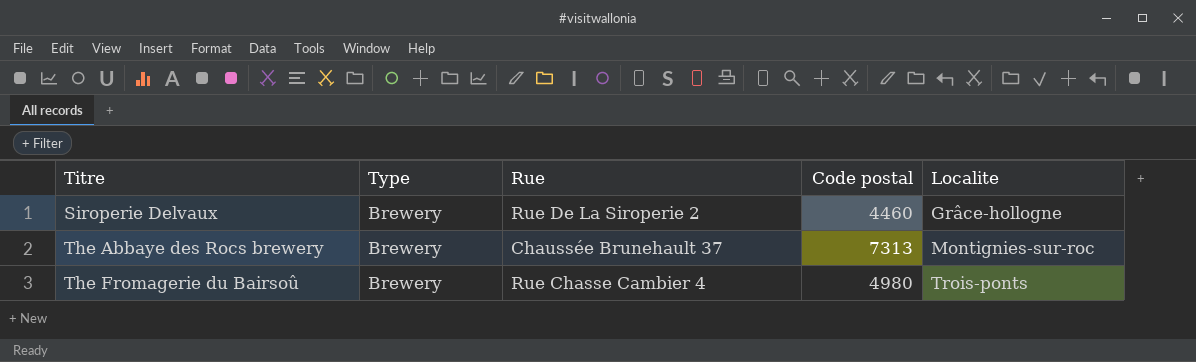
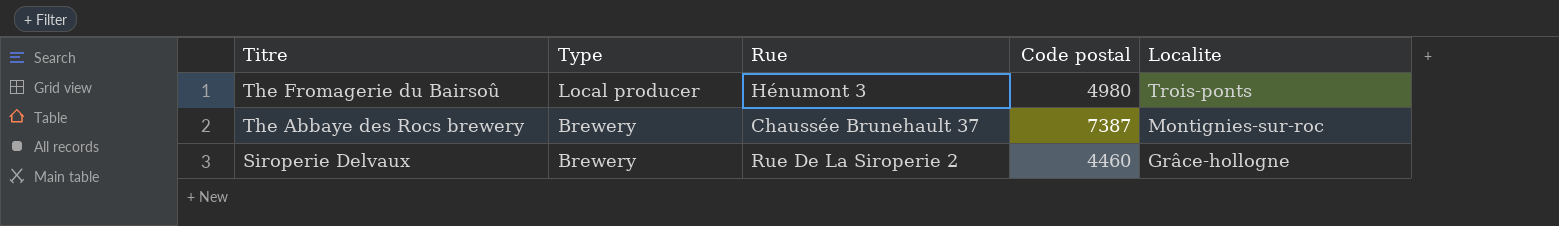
row order: Titre ascending -> Titre descending
The Fromagerie du Bairsoû | Type: Brewery -> Local producer
The Fromagerie du Bairsoû | Rue: Rue Chasse Cambier 4 -> Hénumont 3
The Abbaye des Rocs brewery | Code postal: 7313 -> 7387

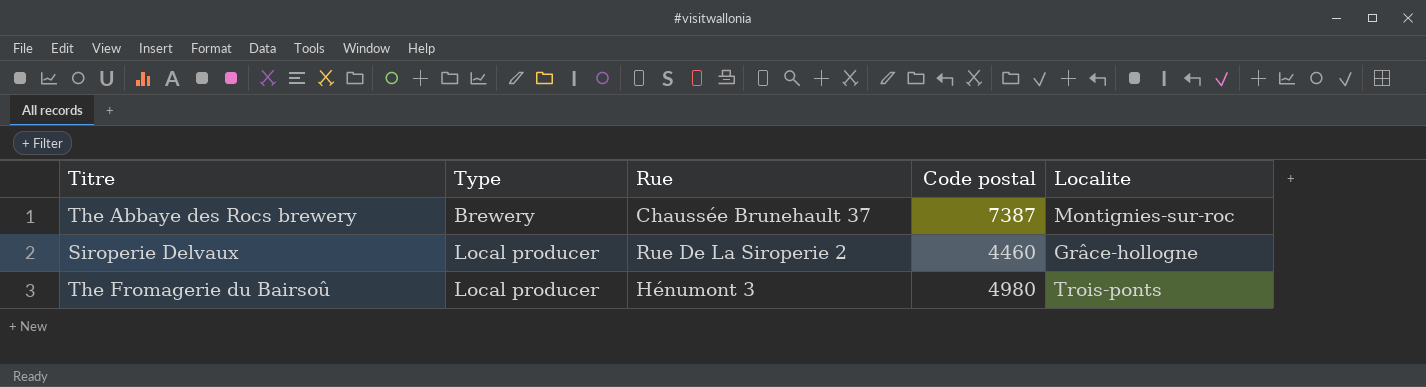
row order: Titre descending -> Type ascending
Siroperie Delvaux | Type: Brewery -> Local producer

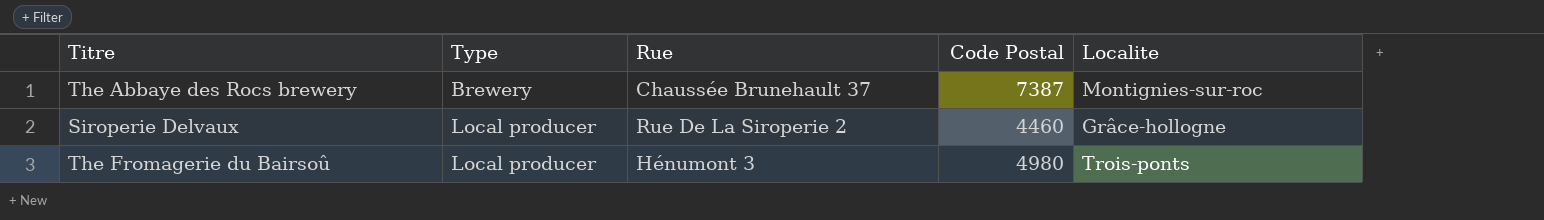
column name: Code postal -> Code Postal

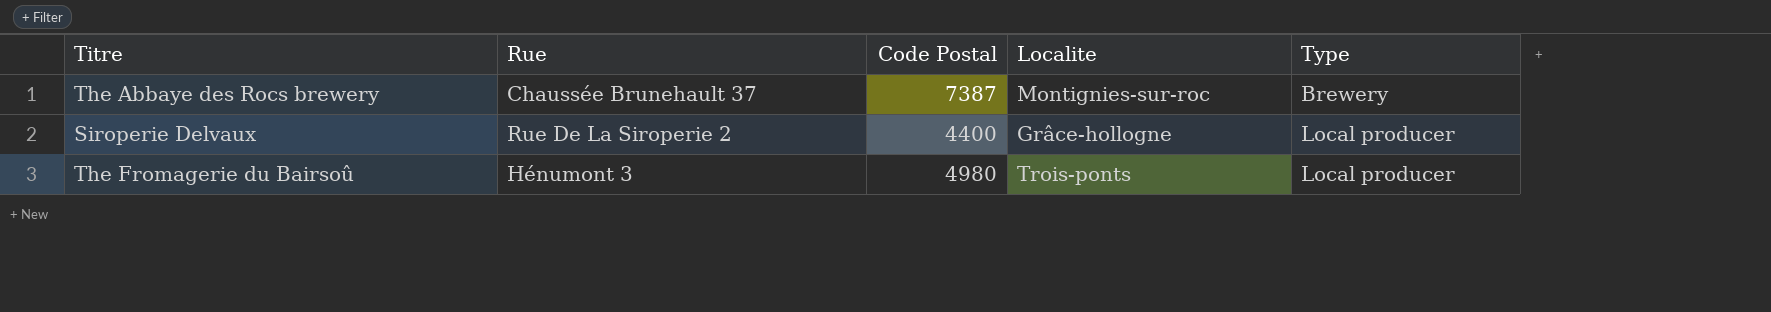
column Type | position: 2 -> 5
Siroperie Delvaux | Code Postal: 4460 -> 4400

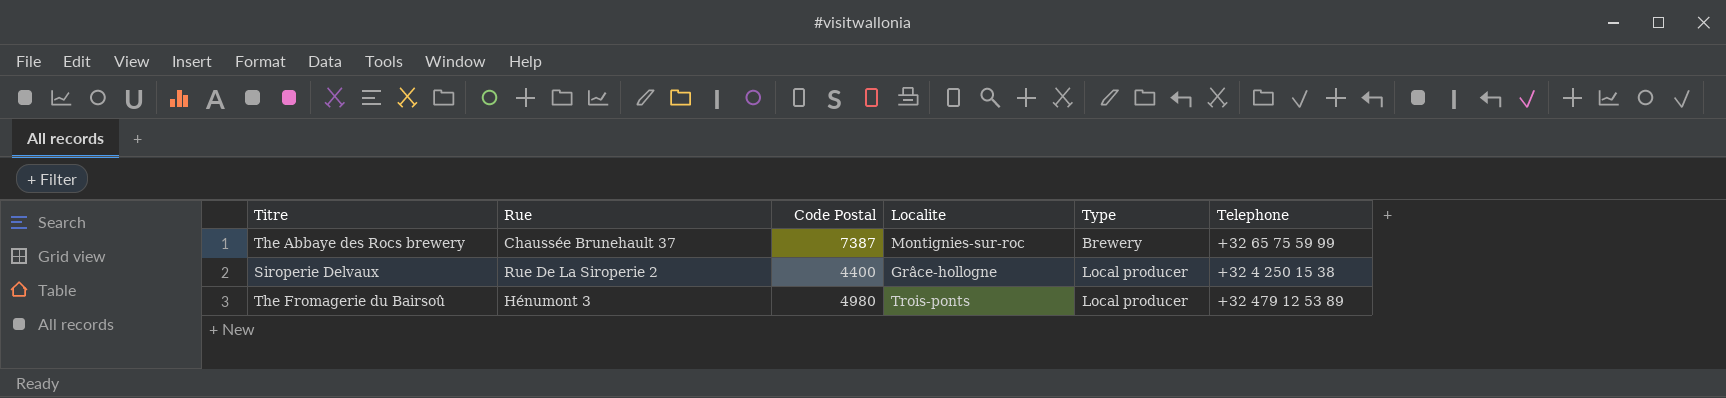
column Telephone | position: none -> 6

